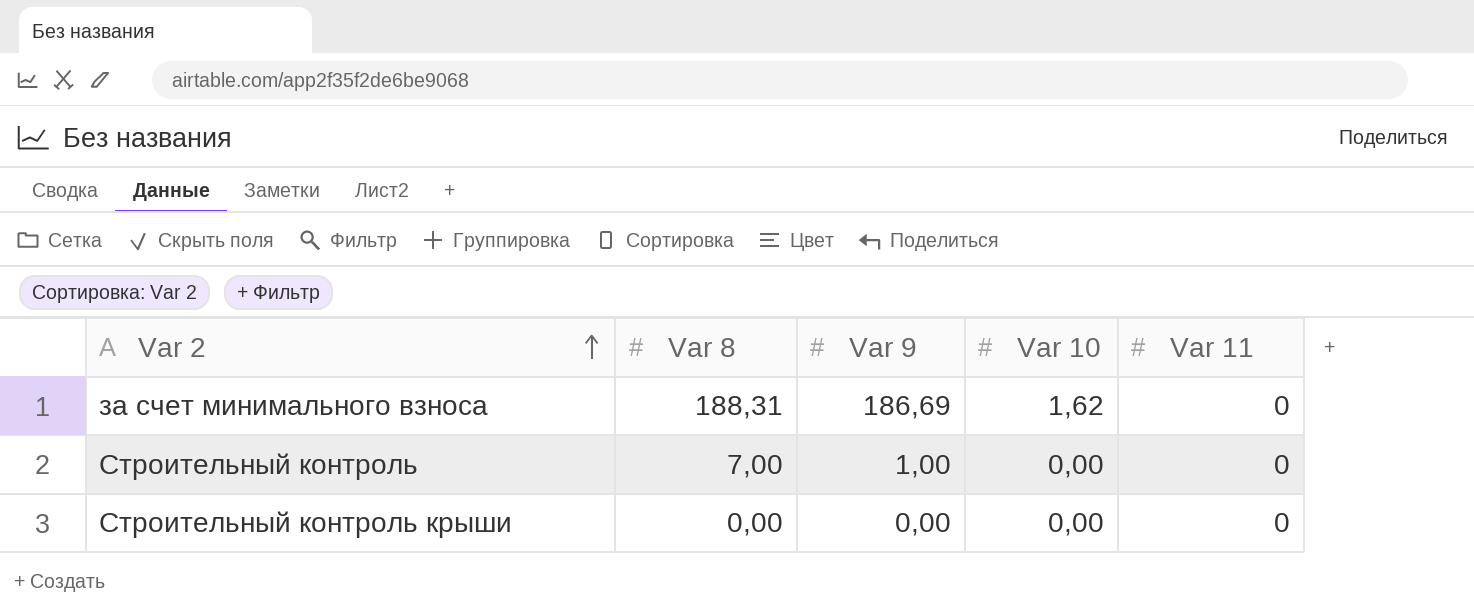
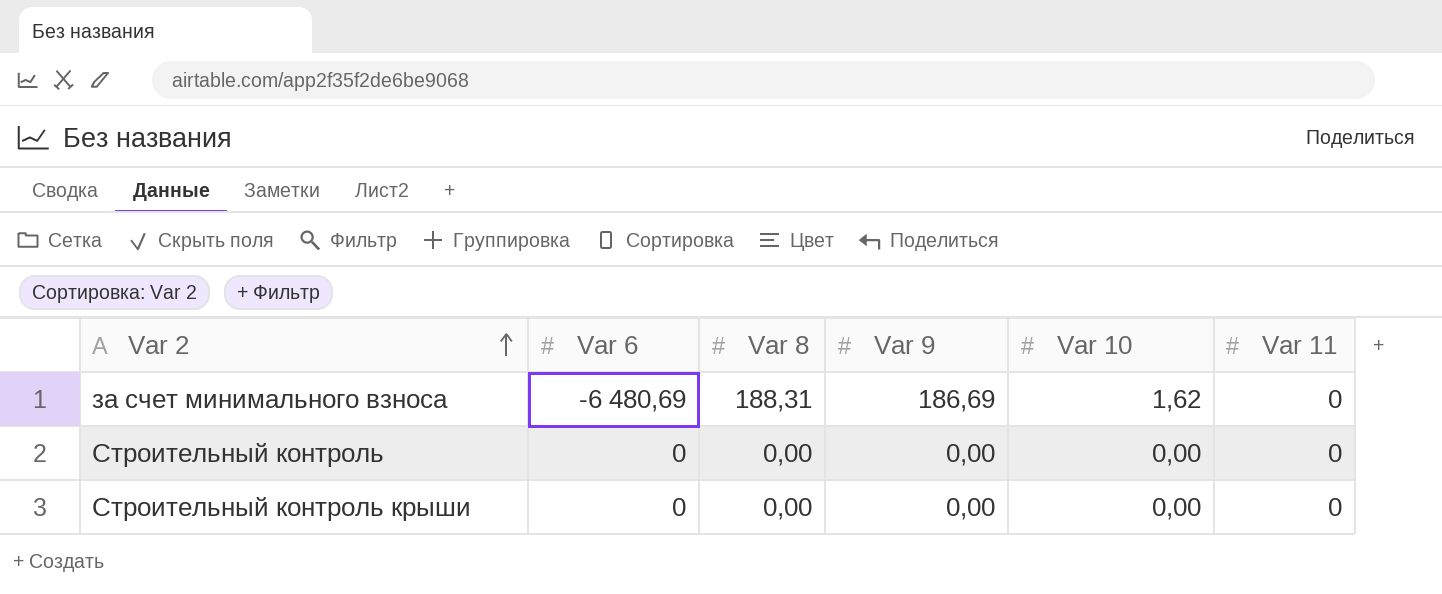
column Var 6 | position: none -> 2
Строительный контроль | Var 8: 7,00 -> 0,00
Строительный контроль | Var 9: 1,00 -> 0,00

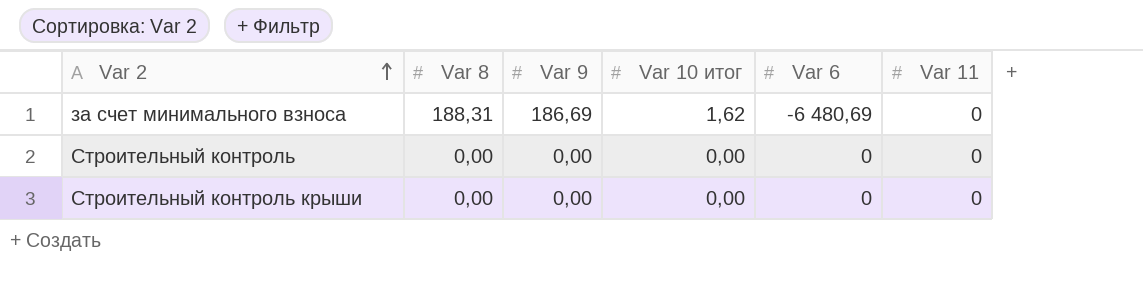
column name: Var 10 -> Var 10 итог
column Var 6 | position: 2 -> 5

